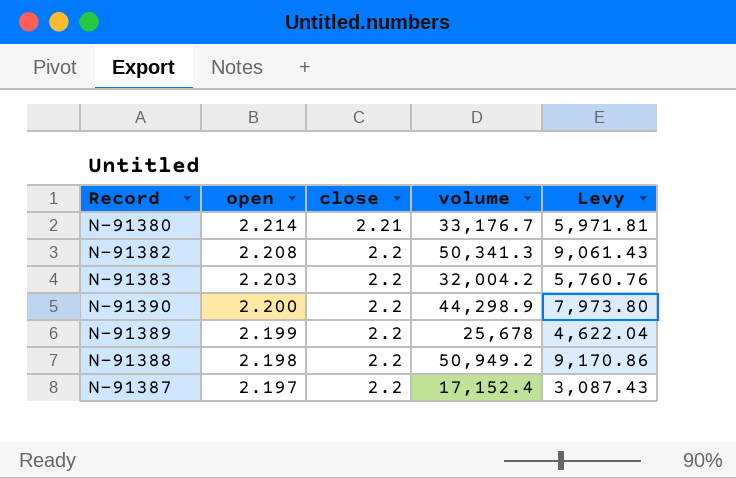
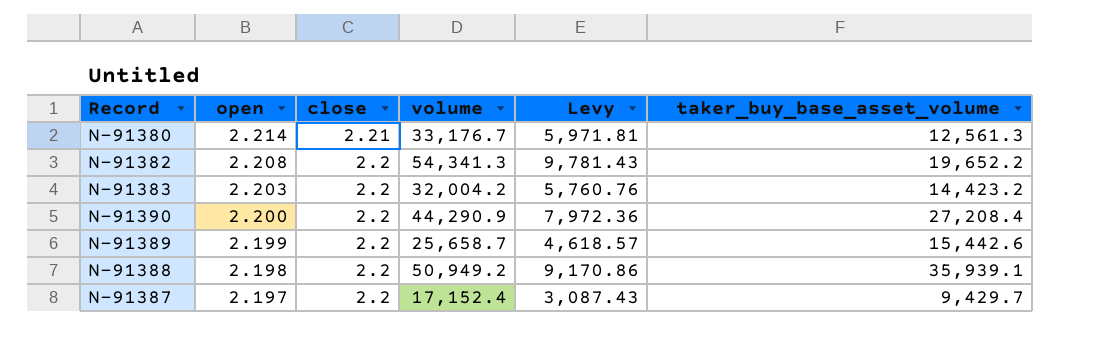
column taker_buy_base_asset_volume | position: none -> 6
N-91382 | volume: 50,341.3 -> 54,341.3
N-91382 | Levy: 9,061.43 -> 9,781.43
N-91390 | volume: 44,298.9 -> 44,290.9
N-91390 | Levy: 7,973.80 -> 7,972.36
N-91389 | volume: 25,678 -> 25,658.7
N-91389 | Levy: 4,622.04 -> 4,618.57

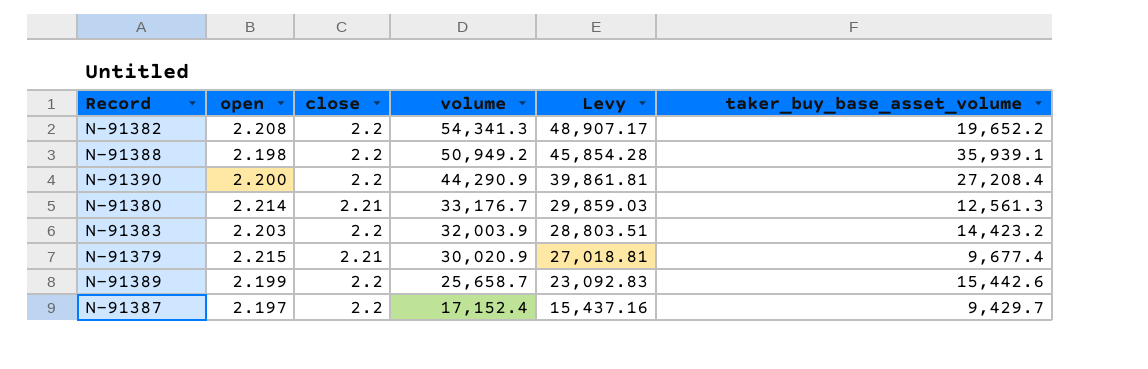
row order: open descending -> volume descending
column Levy | formula: [volume] * 0.18 -> [volume] * 0.9
N-91383 | volume: 32,004.2 -> 32,003.9
row N-91379: none -> 2.215 | 2.21 | 30,020.9 | 27,018.81 | 9,677.4

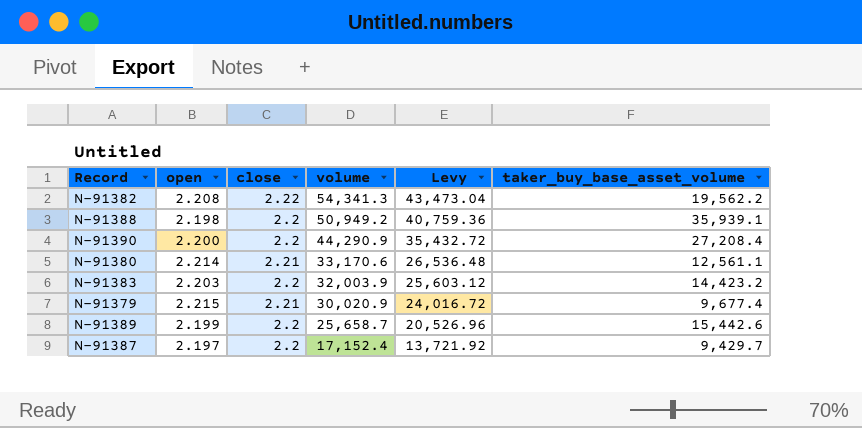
column Levy | formula: [volume] * 0.9 -> [volume] * 0.8
N-91382 | close: 2.2 -> 2.22
N-91382 | taker_buy_base_asset_volume: 19,652.2 -> 19,562.2
N-91380 | volume: 33,176.7 -> 33,170.6
N-91380 | taker_buy_base_asset_volume: 12,561.3 -> 12,561.1

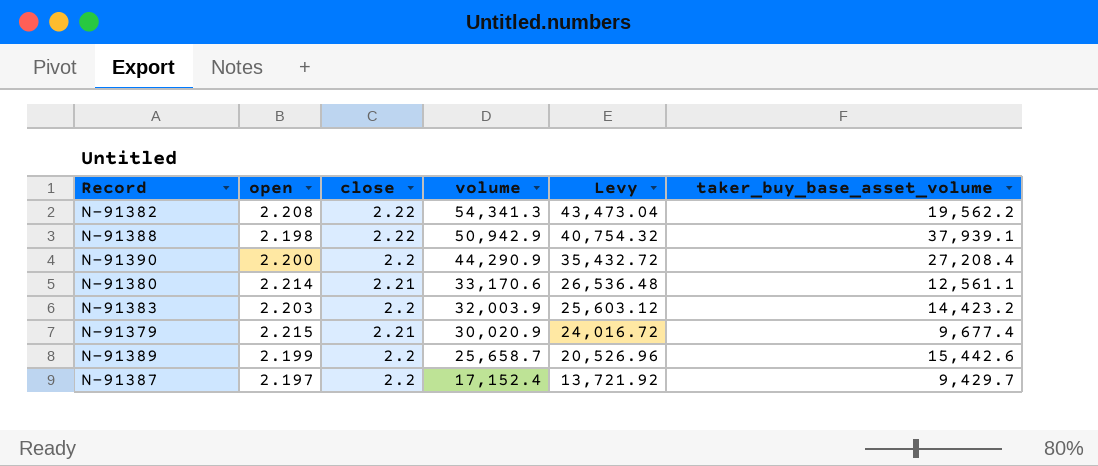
N-91388 | close: 2.2 -> 2.22
N-91388 | volume: 50,949.2 -> 50,942.9
N-91388 | Levy: 40,759.36 -> 40,754.32
N-91388 | taker_buy_base_asset_volume: 35,939.1 -> 37,939.1

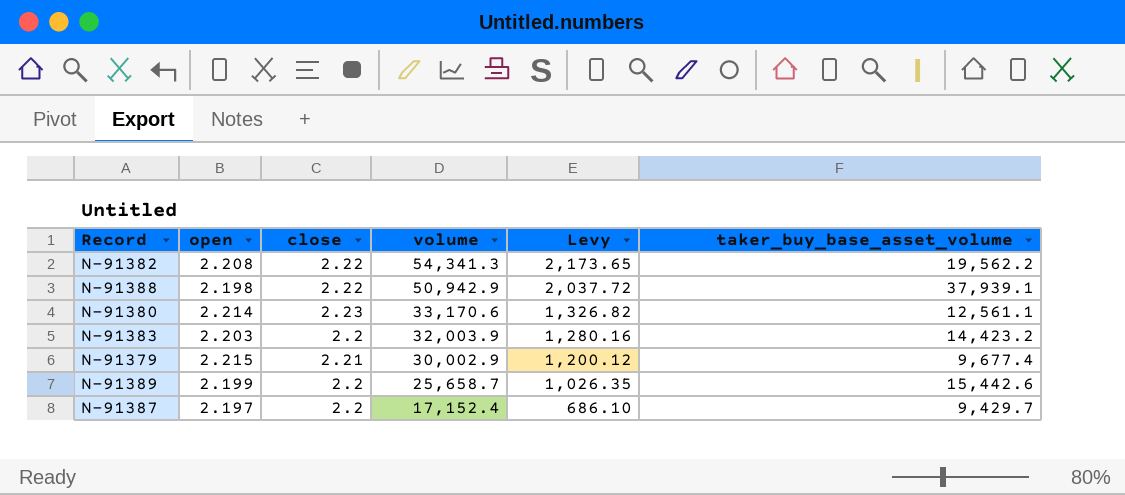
column Levy | formula: [volume] * 0.8 -> [volume] * 0.04
row N-91390: 2.200 | 2.2 | 44,290.9 | 35,432.72 | 27,208.4 -> none
N-91380 | close: 2.21 -> 2.23
N-91379 | volume: 30,020.9 -> 30,002.9

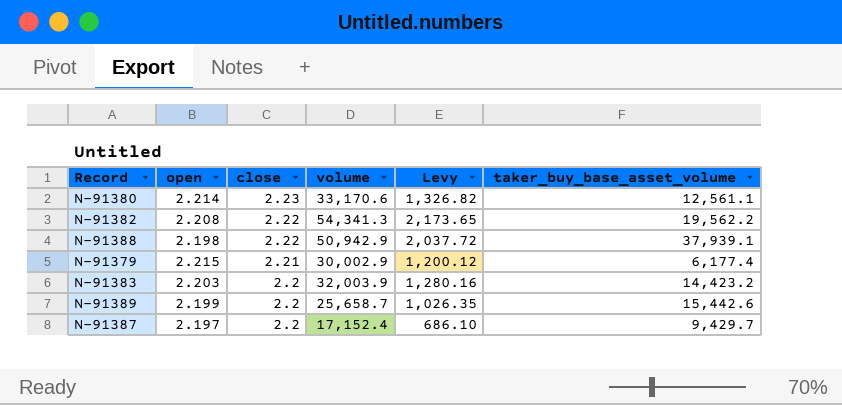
row order: volume descending -> close descending
N-91379 | taker_buy_base_asset_volume: 9,677.4 -> 6,177.4

